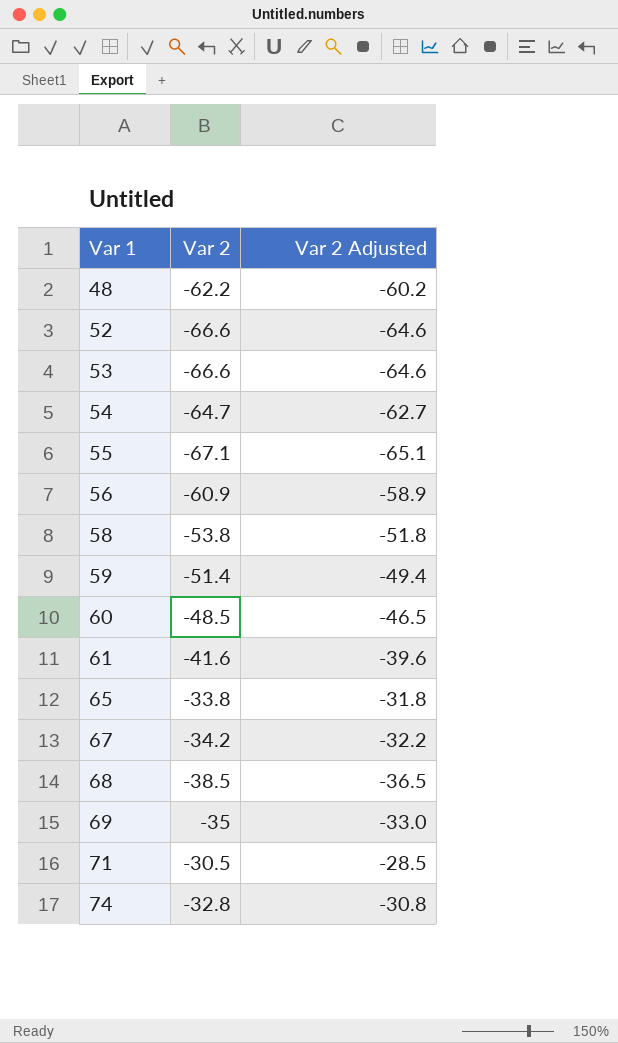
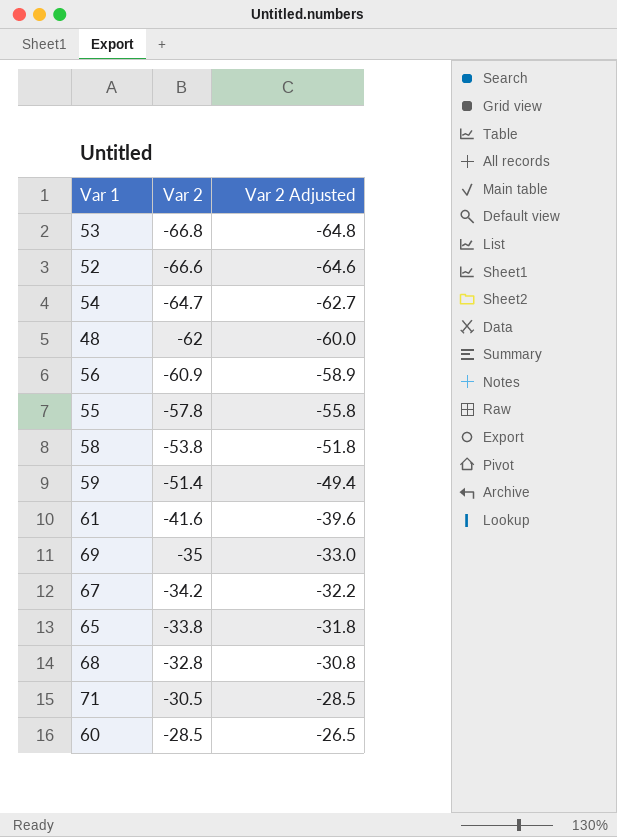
row order: Var 1 ascending -> Var 2 ascending
row 74: -32.8 | -30.8 -> none
53 | Var 2: -66.6 -> -66.8
53 | Var 2 Adjusted: -64.6 -> -64.8
48 | Var 2: -62.2 -> -62
48 | Var 2 Adjusted: -60.2 -> -60.0
55 | Var 2: -67.1 -> -57.8
55 | Var 2 Adjusted: -65.1 -> -55.8
68 | Var 2: -38.5 -> -32.8
68 | Var 2 Adjusted: -36.5 -> -30.8
60 | Var 2: -48.5 -> -28.5
60 | Var 2 Adjusted: -46.5 -> -26.5

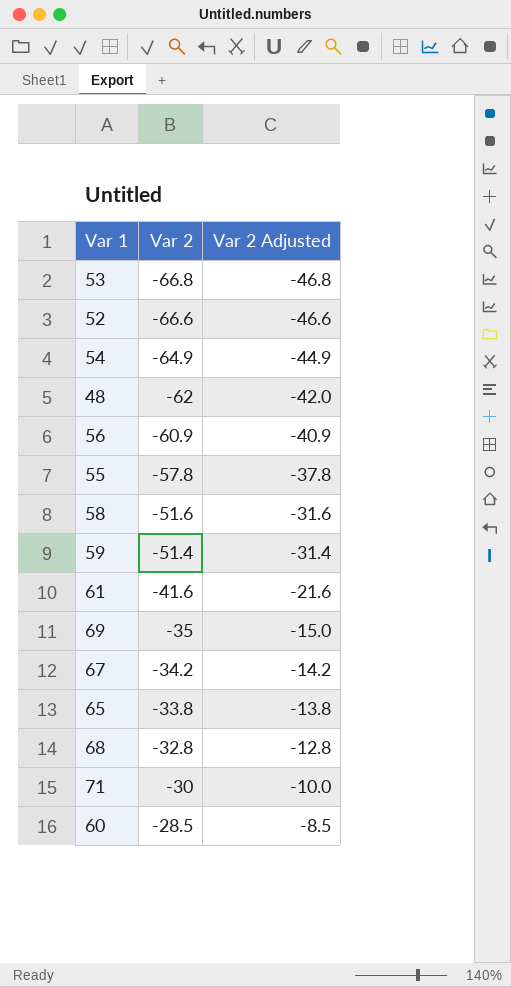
column Var 2 Adjusted | formula: [Var 2] + 2 -> [Var 2] + 20
54 | Var 2: -64.7 -> -64.9
58 | Var 2: -53.8 -> -51.6
71 | Var 2: -30.5 -> -30

